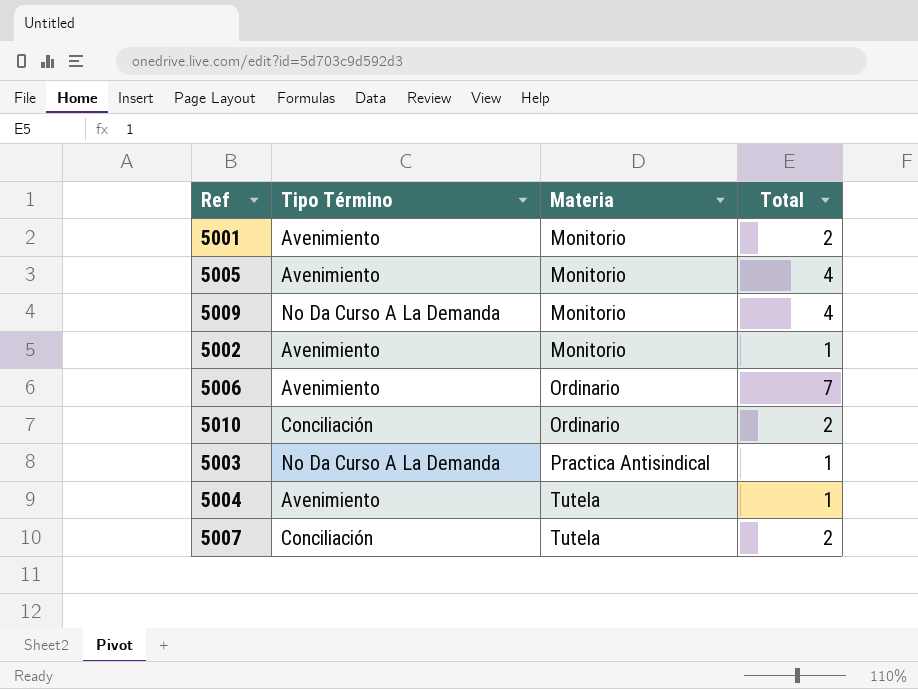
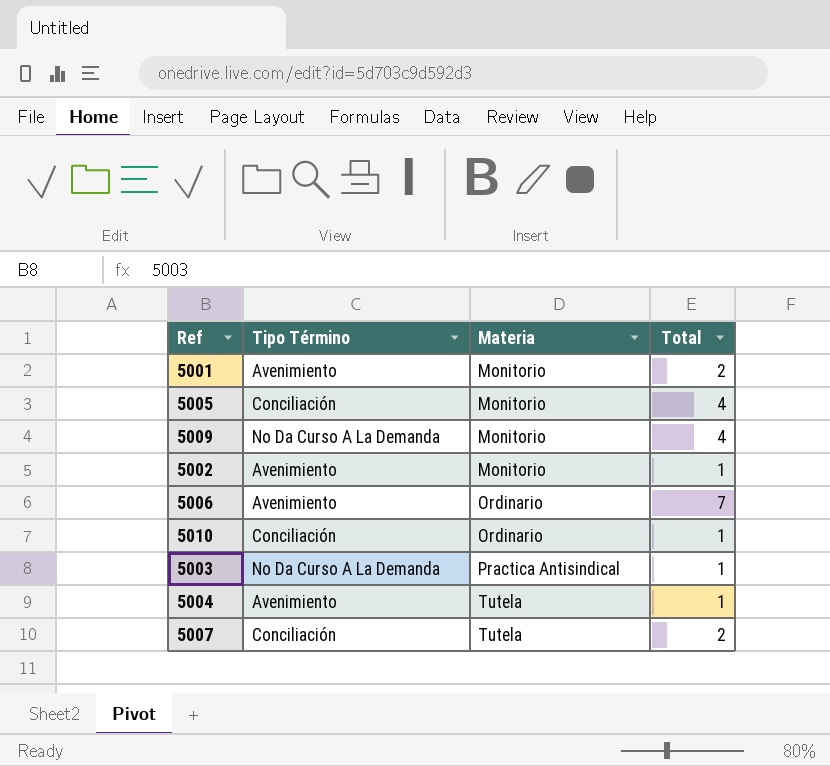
5005 | Tipo Término: Avenimiento -> Conciliación
5010 | Total: 2 -> 1

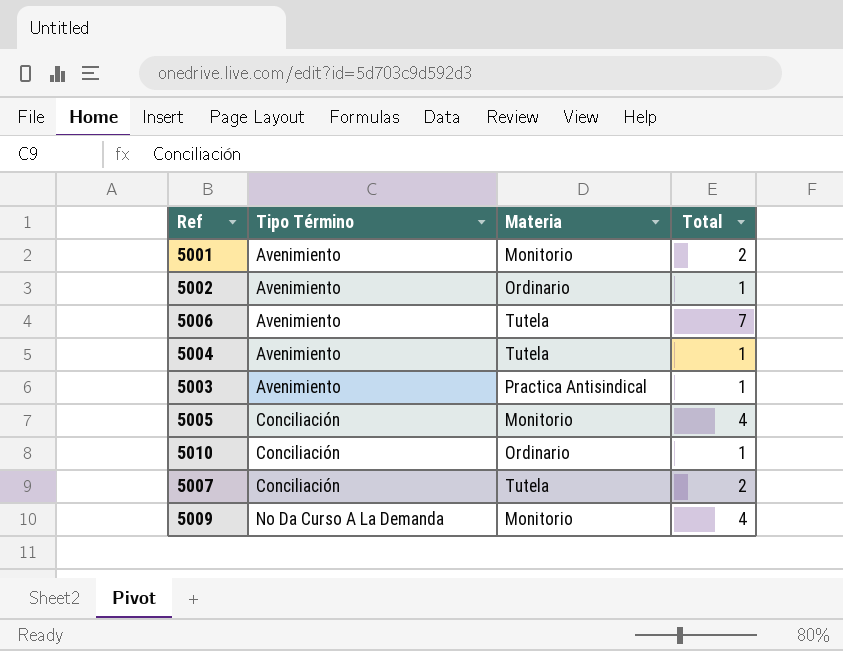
row order: Materia ascending -> Tipo Término ascending
5002 | Materia: Monitorio -> Ordinario
5006 | Materia: Ordinario -> Tutela
5003 | Tipo Término: No Da Curso A La Demanda -> Avenimiento

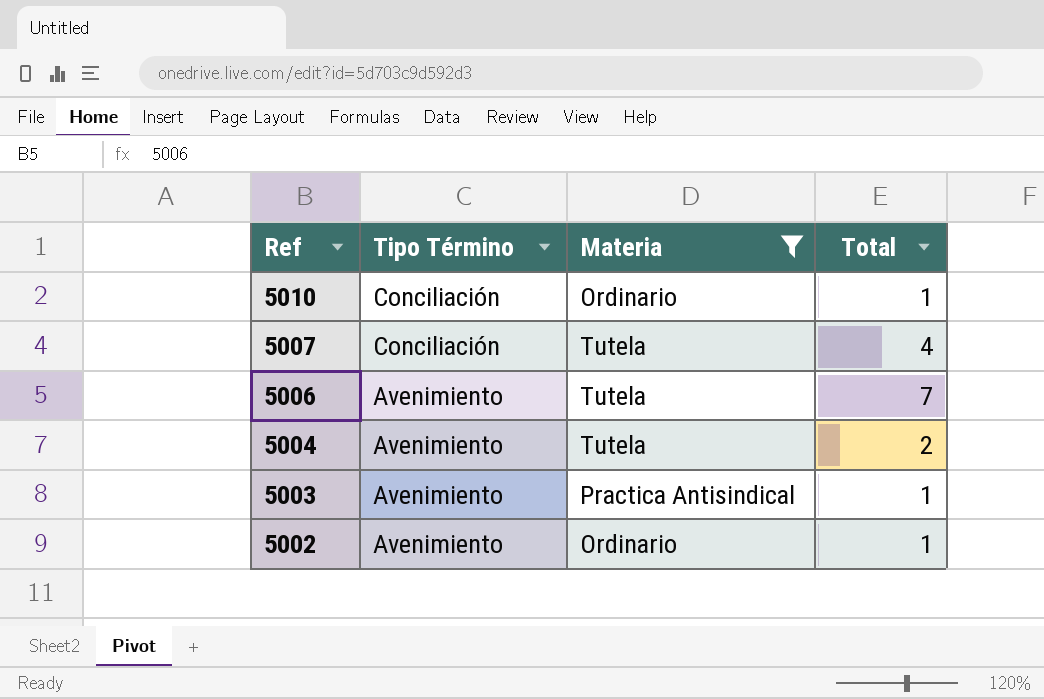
filter: none -> Materia != Monitorio
row order: Tipo Término ascending -> Ref descending
5007 | Total: 2 -> 4
5004 | Total: 1 -> 2

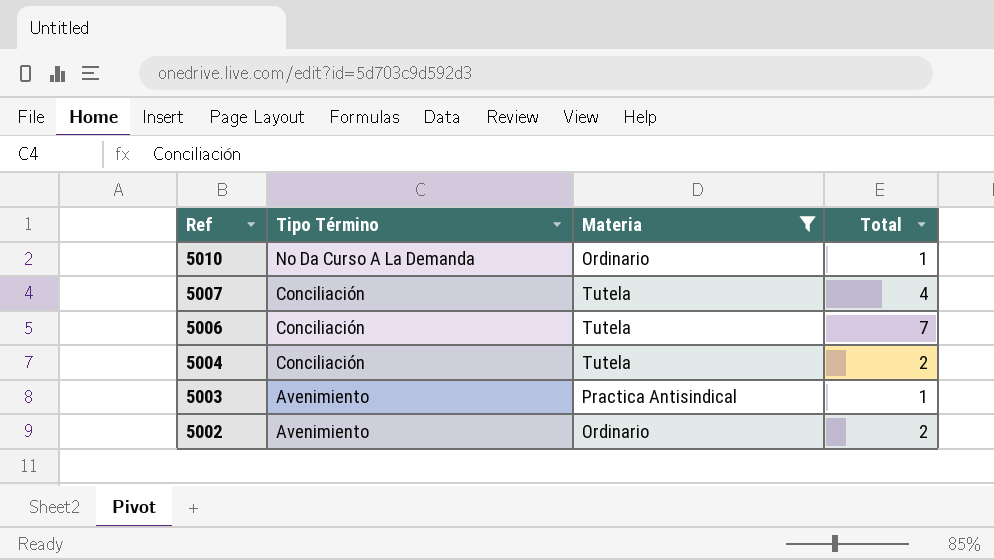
5010 | Tipo Término: Conciliación -> No Da Curso A La Demanda
5006 | Tipo Término: Avenimiento -> Conciliación
5004 | Tipo Término: Avenimiento -> Conciliación
5002 | Total: 1 -> 2

